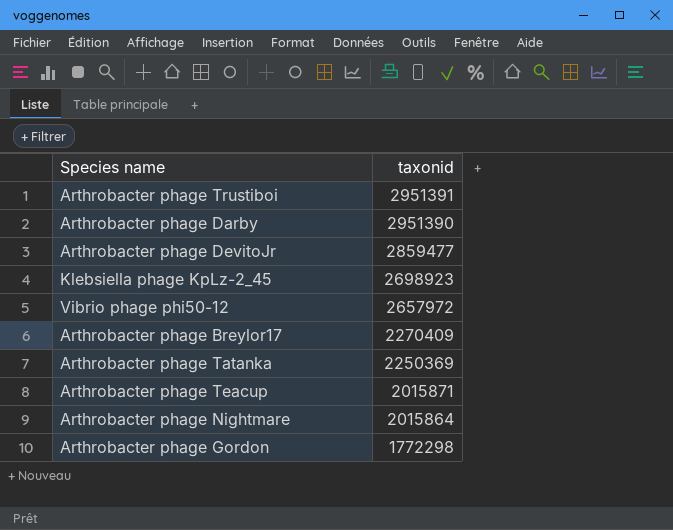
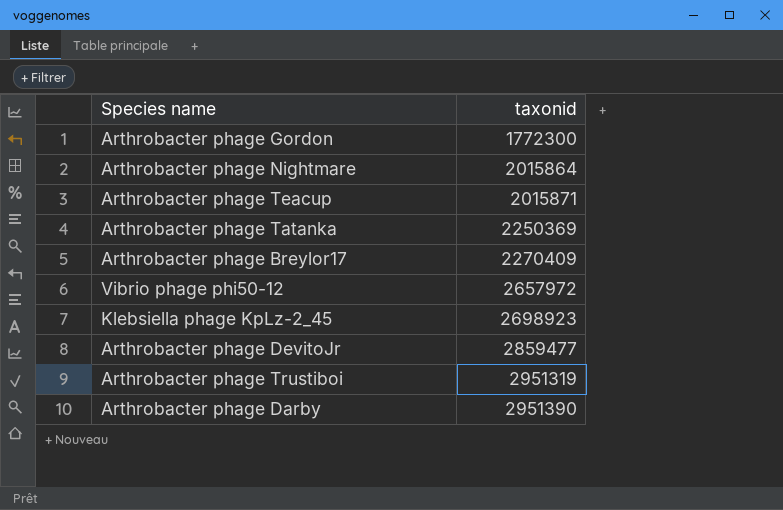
row order: taxonid descending -> taxonid ascending
Arthrobacter phage Gordon | taxonid: 1772298 -> 1772300
Arthrobacter phage Trustiboi | taxonid: 2951391 -> 2951319

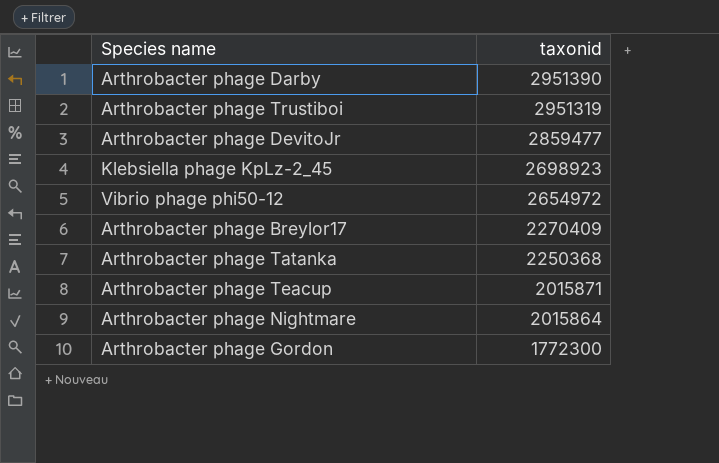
row order: taxonid ascending -> taxonid descending
Vibrio phage phi50-12 | taxonid: 2657972 -> 2654972
Arthrobacter phage Tatanka | taxonid: 2250369 -> 2250368

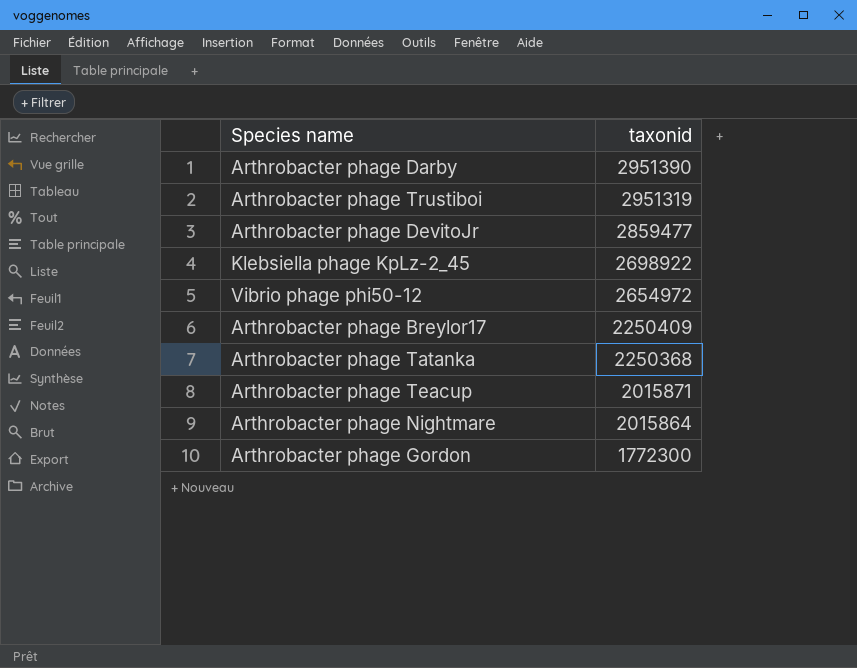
Klebsiella phage KpLz-2_45 | taxonid: 2698923 -> 2698922
Arthrobacter phage Breylor17 | taxonid: 2270409 -> 2250409

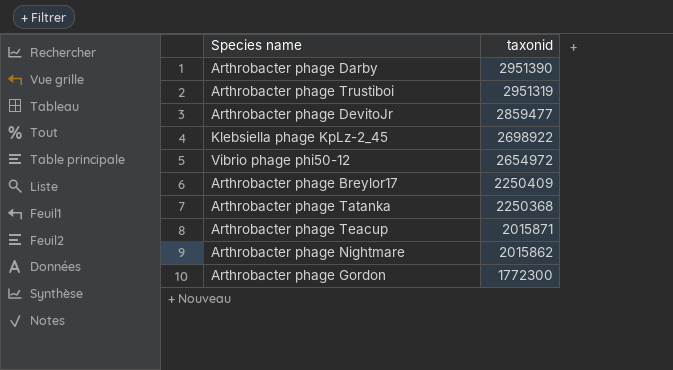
Arthrobacter phage Nightmare | taxonid: 2015864 -> 2015862

